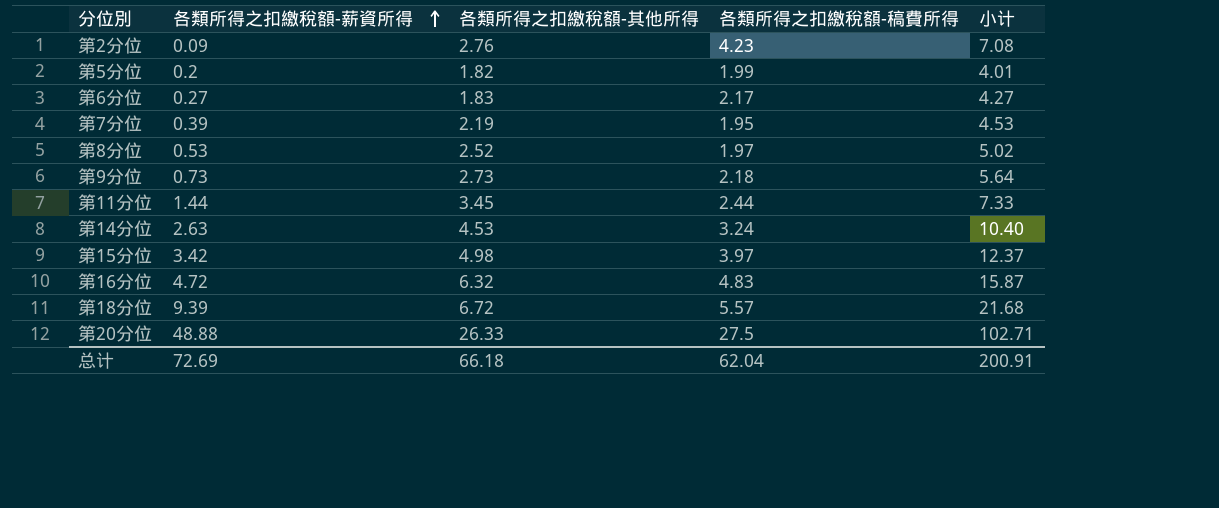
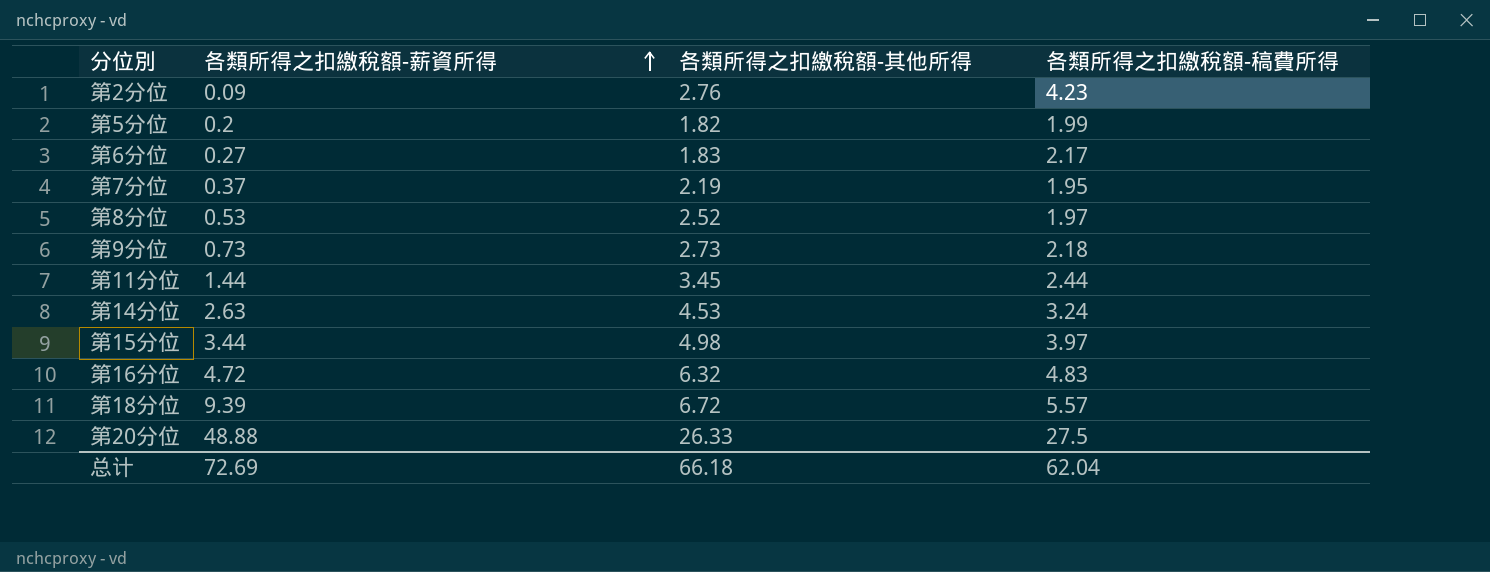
column 小计 | formula: [各類所得之扣繳稅額-薪資所得] + [各類所得之扣繳稅額-其他所得] + [各類所得之扣繳稅額-稿費所得] -> none
第7分位 | 各類所得之扣繳稅額-薪資所得: 0.39 -> 0.37
第15分位 | 各類所得之扣繳稅額-薪資所得: 3.42 -> 3.44

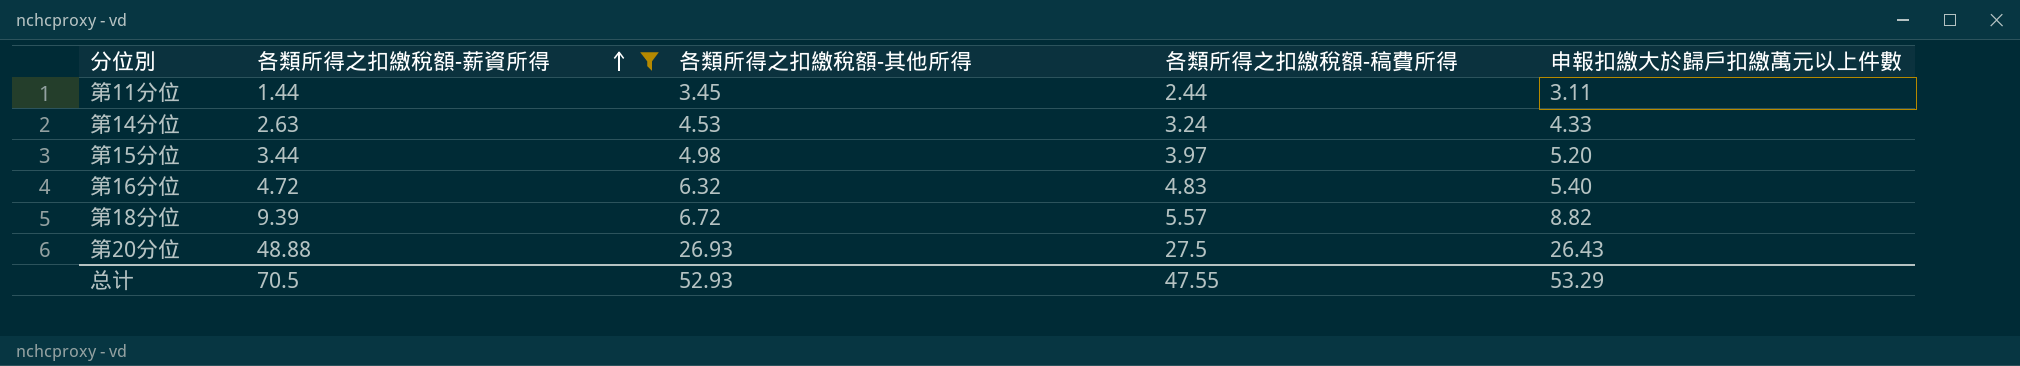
filter: none -> 各類所得之扣繳稅額-薪資所得 >= 1.44
column 申報扣繳大於歸戶扣繳萬元以上件數 | position: none -> 5
第20分位 | 各類所得之扣繳稅額-其他所得: 26.33 -> 26.93
总计 | 各類所得之扣繳稅額-薪資所得: 72.69 -> 70.5
总计 | 各類所得之扣繳稅額-其他所得: 66.18 -> 52.93
总计 | 各類所得之扣繳稅額-稿費所得: 62.04 -> 47.55

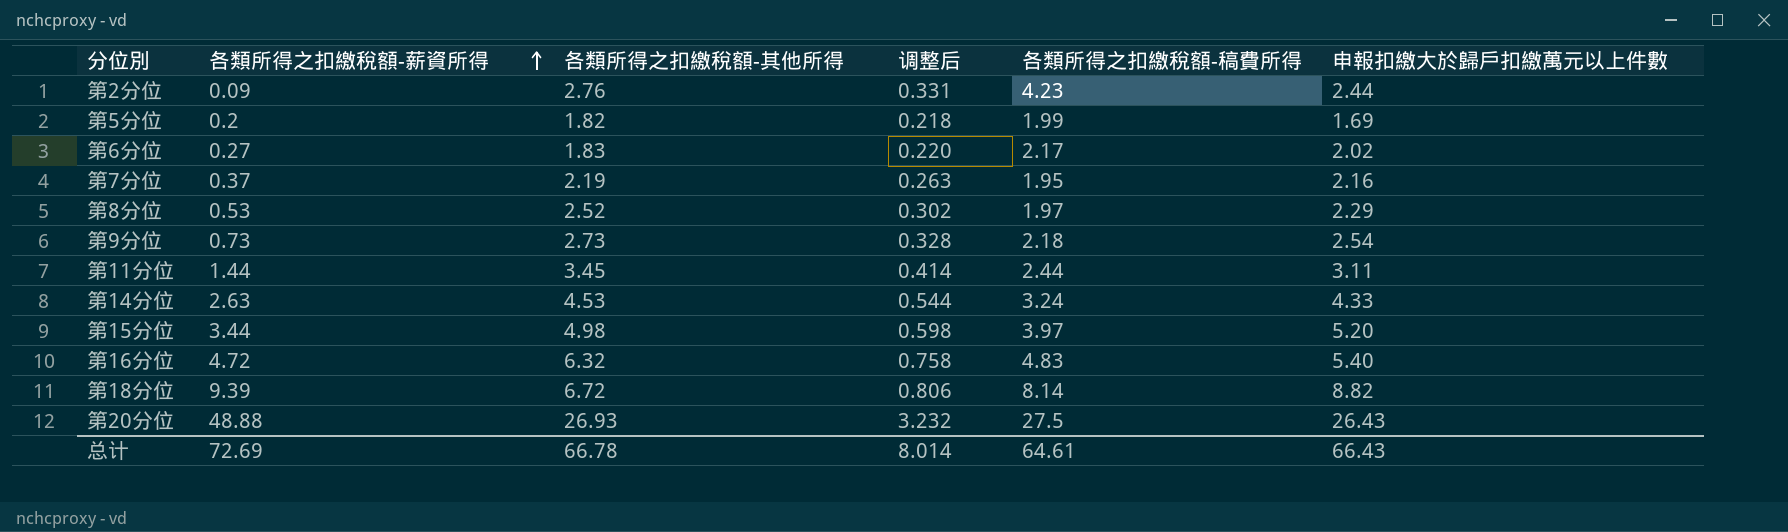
filter: 各類所得之扣繳稅額-薪資所得 >= 1.44 -> none
column 调整后 | formula: none -> [各類所得之扣繳稅額-其他所得] * 0.12
第18分位 | 各類所得之扣繳稅額-稿費所得: 5.57 -> 8.14
总计 | 各類所得之扣繳稅額-薪資所得: 70.5 -> 72.69
总计 | 各類所得之扣繳稅額-其他所得: 52.93 -> 66.78
总计 | 各類所得之扣繳稅額-稿費所得: 47.55 -> 64.61
总计 | 申報扣繳大於歸戶扣繳萬元以上件數: 53.29 -> 66.43

